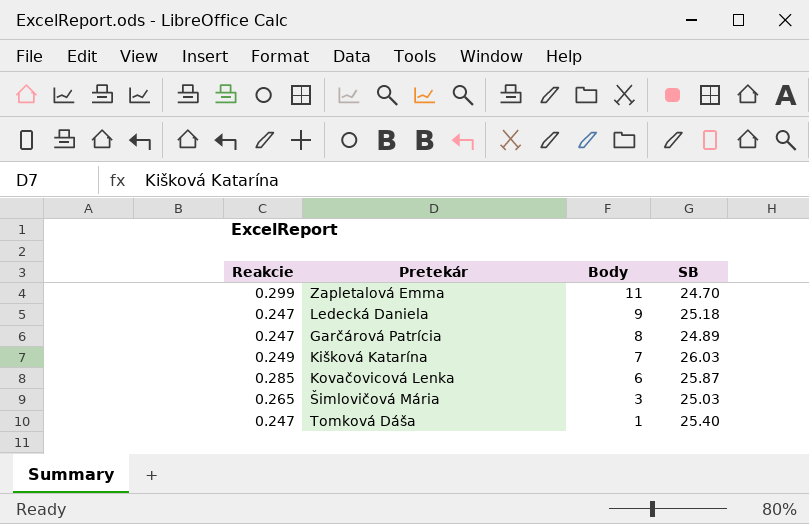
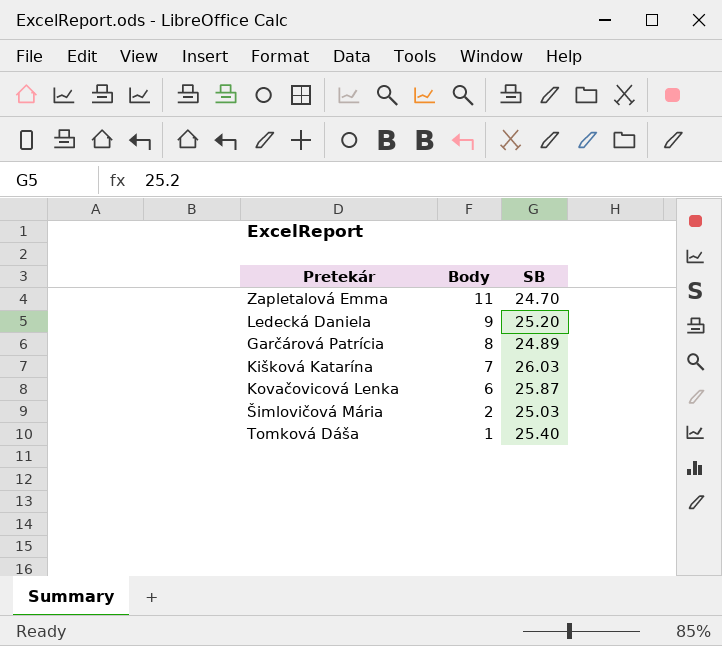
column Reakcie | position: 1 -> none
Ledecká Daniela | SB: 25.18 -> 25.20
Šimlovičová Mária | Body: 3 -> 2

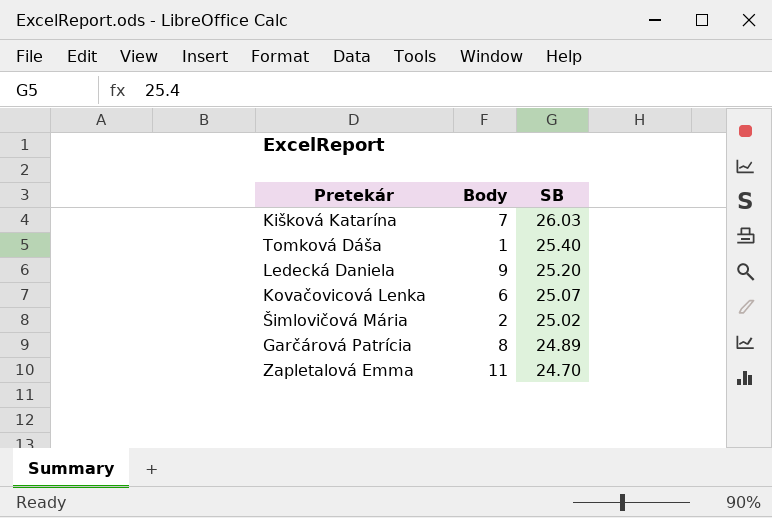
row order: Body descending -> SB descending
Kovačovicová Lenka | SB: 25.87 -> 25.07
Šimlovičová Mária | SB: 25.03 -> 25.02

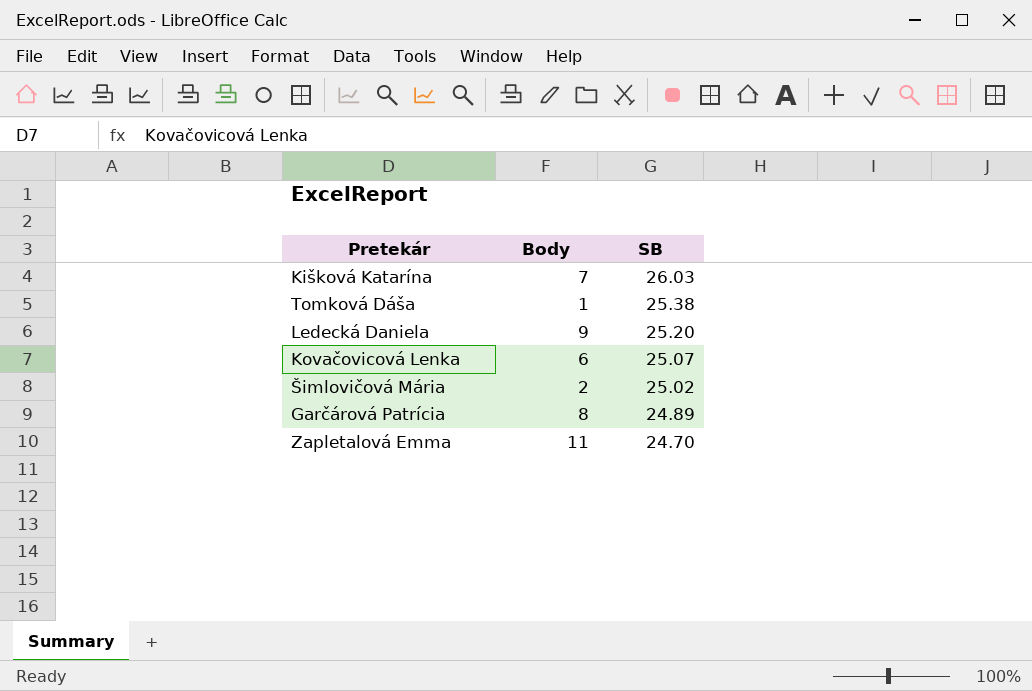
Tomková Dáša | SB: 25.40 -> 25.38

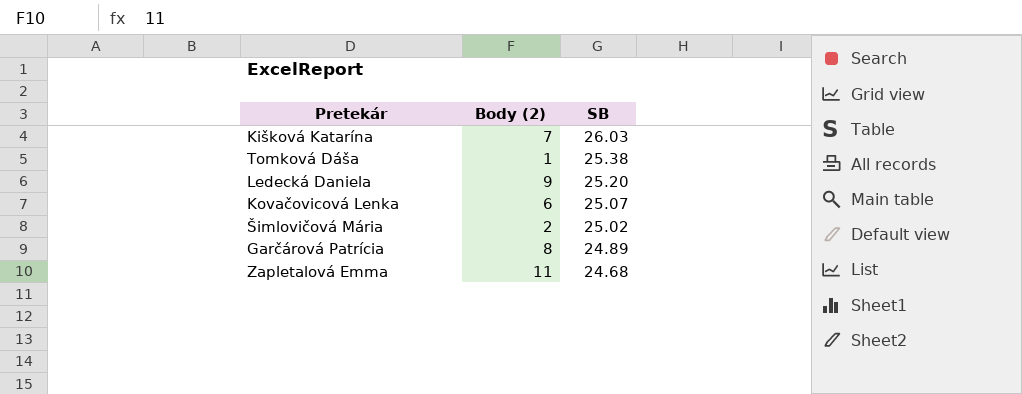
column name: Body -> Body (2)
Zapletalová Emma | SB: 24.70 -> 24.68

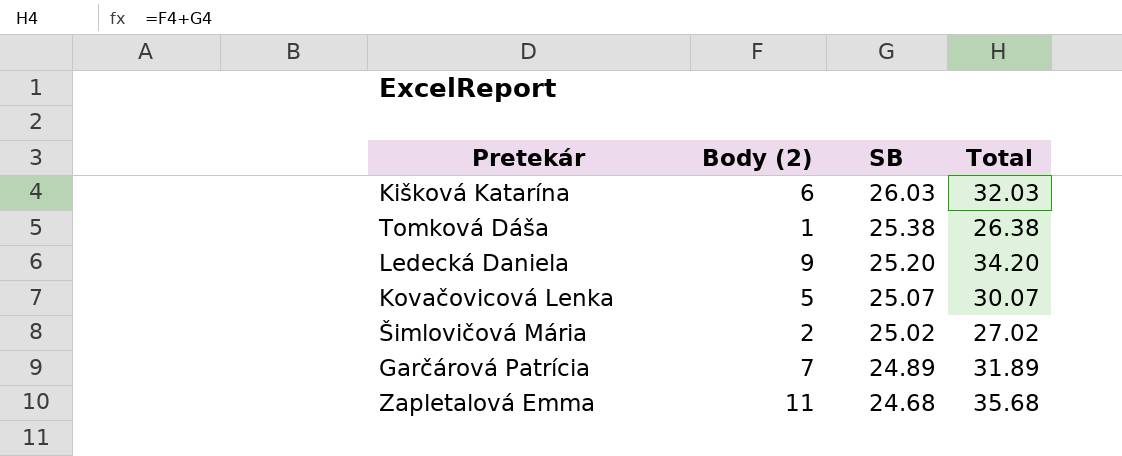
column Total | formula: none -> [Body (2)] + [SB]
Kišková Katarína | Body (2): 7 -> 6
Kovačovicová Lenka | Body (2): 6 -> 5
Garčárová Patrícia | Body (2): 8 -> 7

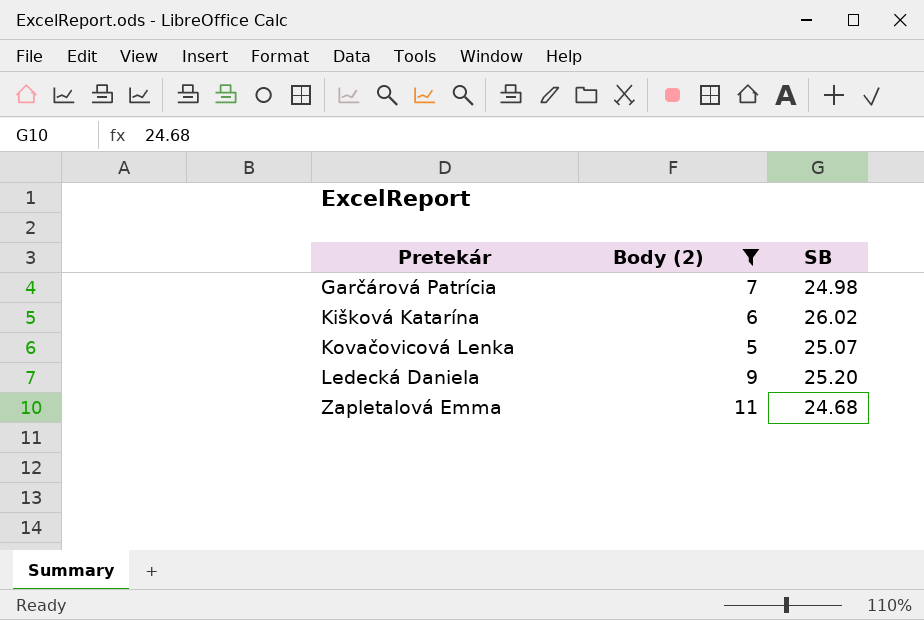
filter: none -> Body (2) >= 5
row order: SB descending -> Pretekár ascending
column Total | formula: [Body (2)] + [SB] -> none
Garčárová Patrícia | SB: 24.89 -> 24.98
Kišková Katarína | SB: 26.03 -> 26.02

